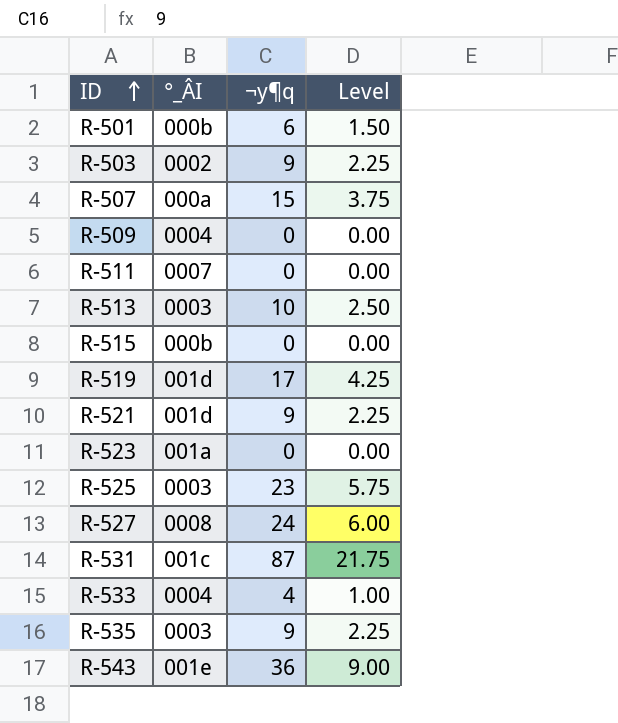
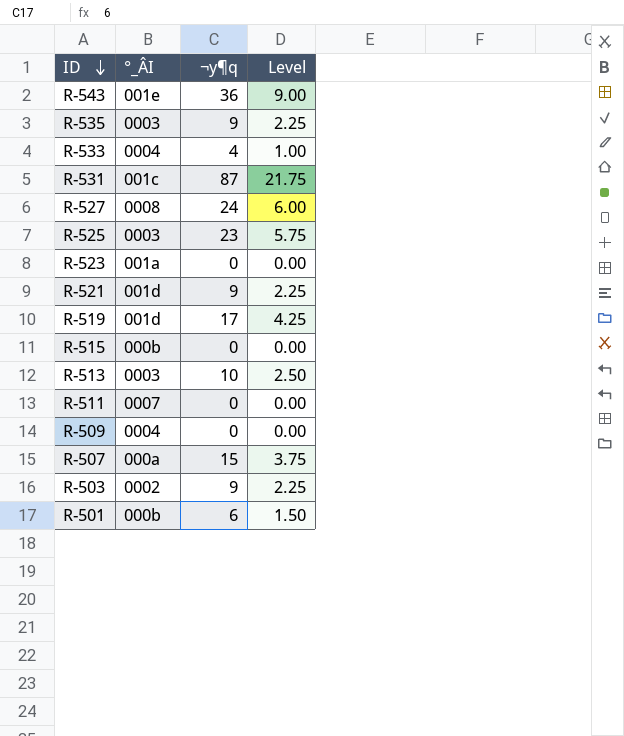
row order: ID ascending -> ID descending

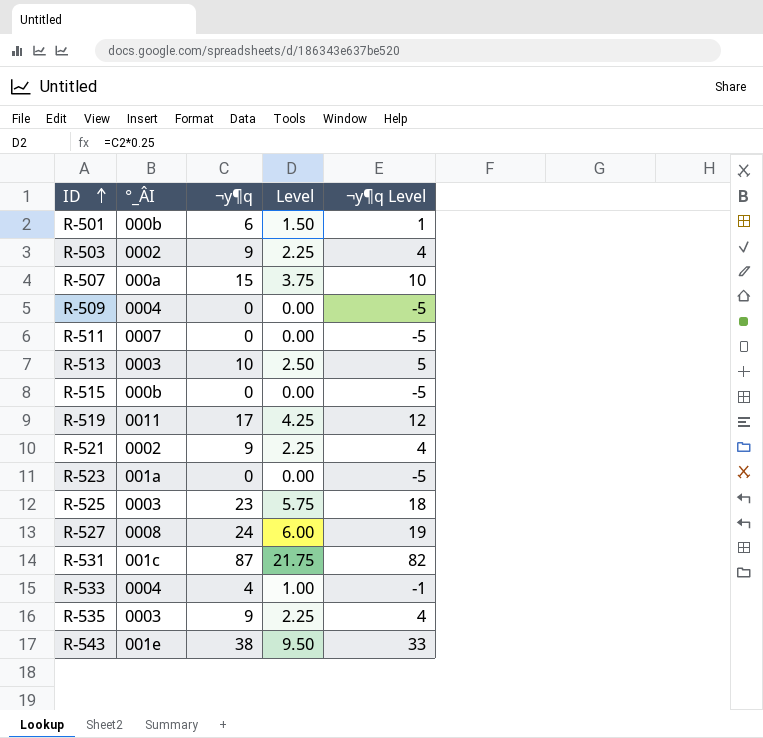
row order: ID descending -> ID ascending
column ¬y¶q Level | formula: none -> [¬y¶q] - 5
R-519 | °_ÂI: 001d -> 0011
R-521 | °_ÂI: 001d -> 0002
R-543 | ¬y¶q: 36 -> 38
R-543 | Level: 9.00 -> 9.50

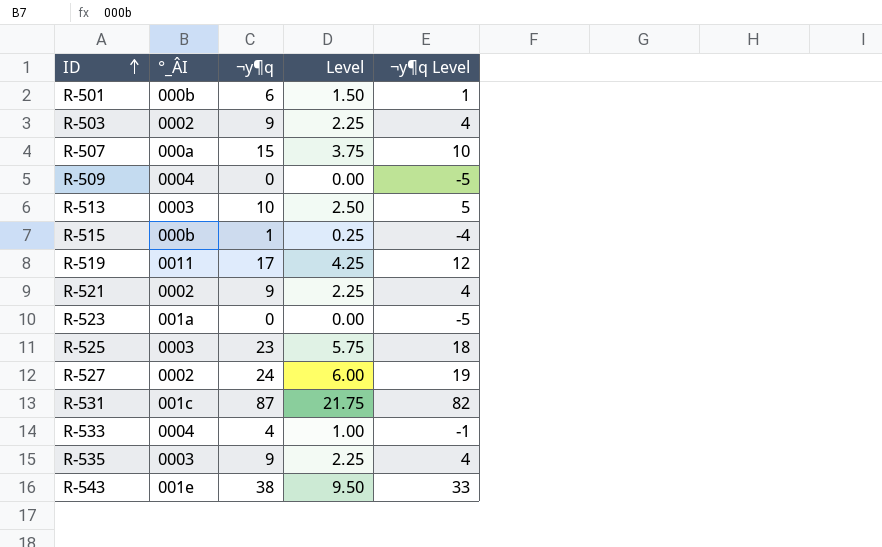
row R-511: 0007 | 0 | 0.00 | -5 -> none
R-515 | ¬y¶q: 0 -> 1
R-515 | Level: 0.00 -> 0.25
R-515 | ¬y¶q Level: -5 -> -4
R-527 | °_ÂI: 0008 -> 0002

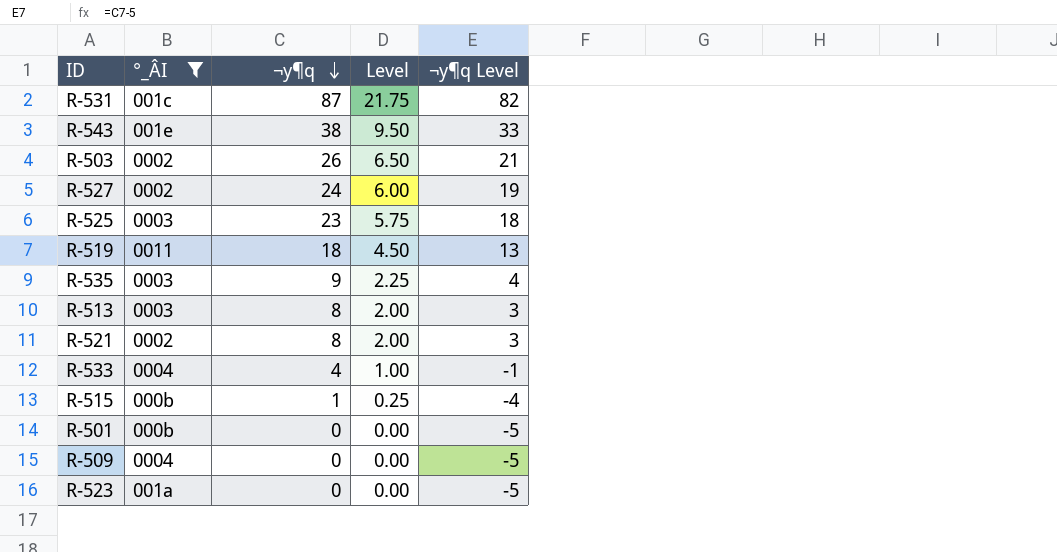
filter: none -> °_ÂI != 000a
row order: ID ascending -> ¬y¶q descending
R-503 | ¬y¶q: 9 -> 26
R-503 | Level: 2.25 -> 6.50
R-503 | ¬y¶q Level: 4 -> 21
R-519 | ¬y¶q: 17 -> 18
R-519 | Level: 4.25 -> 4.50
R-519 | ¬y¶q Level: 12 -> 13
R-513 | ¬y¶q: 10 -> 8
R-513 | Level: 2.50 -> 2.00
R-513 | ¬y¶q Level: 5 -> 3
R-521 | ¬y¶q: 9 -> 8
R-521 | Level: 2.25 -> 2.00
R-521 | ¬y¶q Level: 4 -> 3
R-501 | ¬y¶q: 6 -> 0
R-501 | Level: 1.50 -> 0.00
R-501 | ¬y¶q Level: 1 -> -5

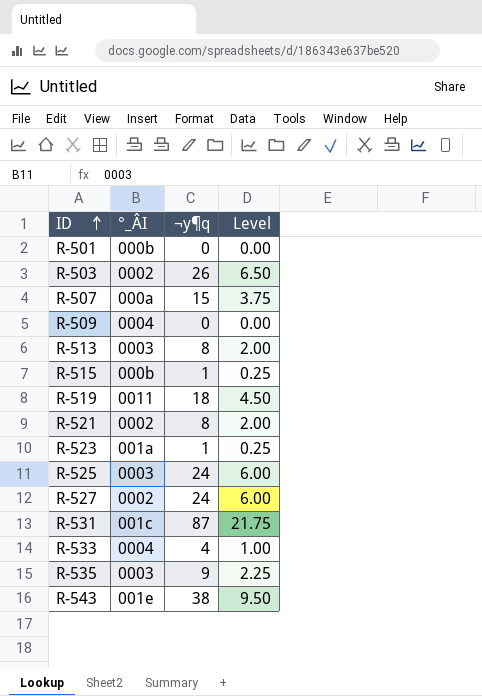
filter: °_ÂI != 000a -> none
row order: ¬y¶q descending -> ID ascending
column ¬y¶q Level | formula: [¬y¶q] - 5 -> none
R-523 | ¬y¶q: 0 -> 1
R-523 | Level: 0.00 -> 0.25
R-525 | ¬y¶q: 23 -> 24
R-525 | Level: 5.75 -> 6.00

